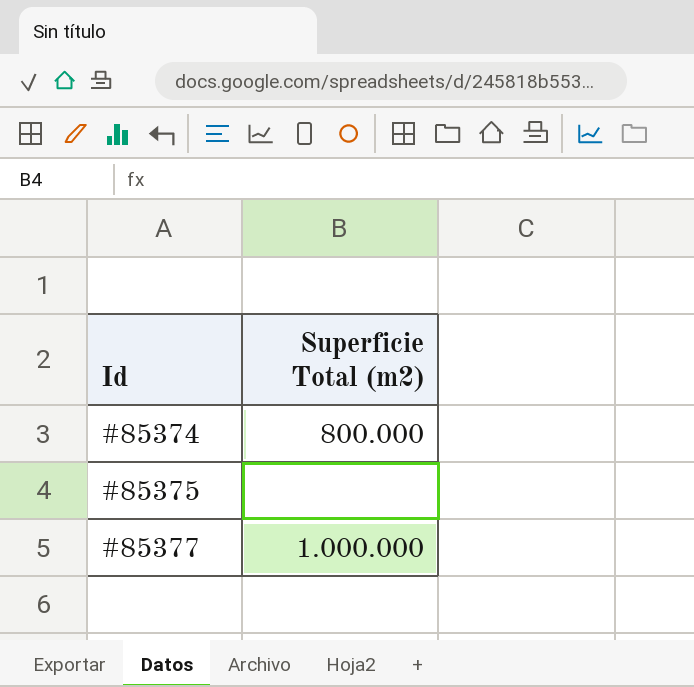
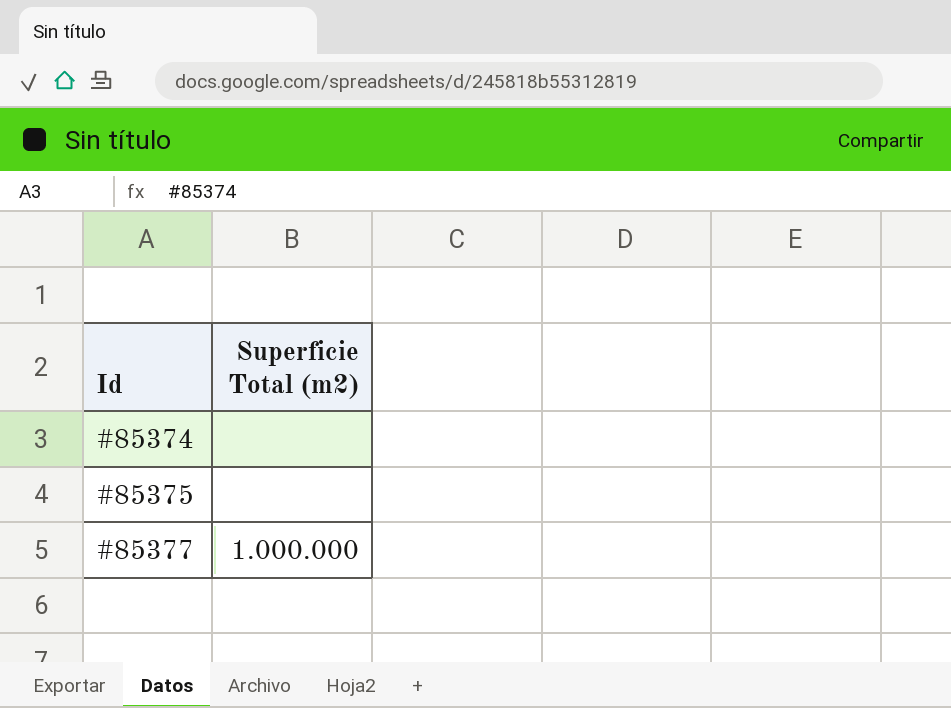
#85374 | Superficie Total (m2): 800.000 -> none

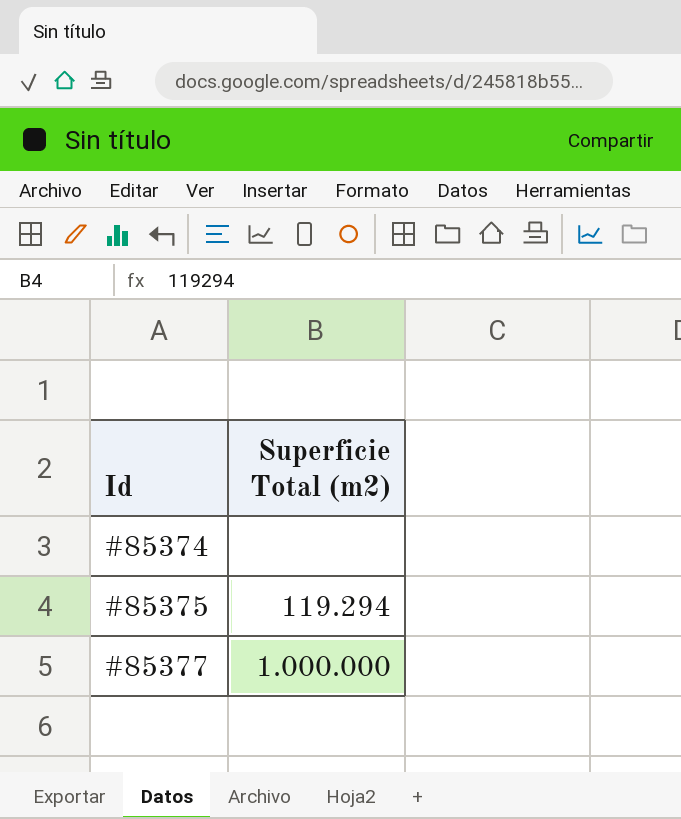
#85375 | Superficie Total (m2): none -> 119.294

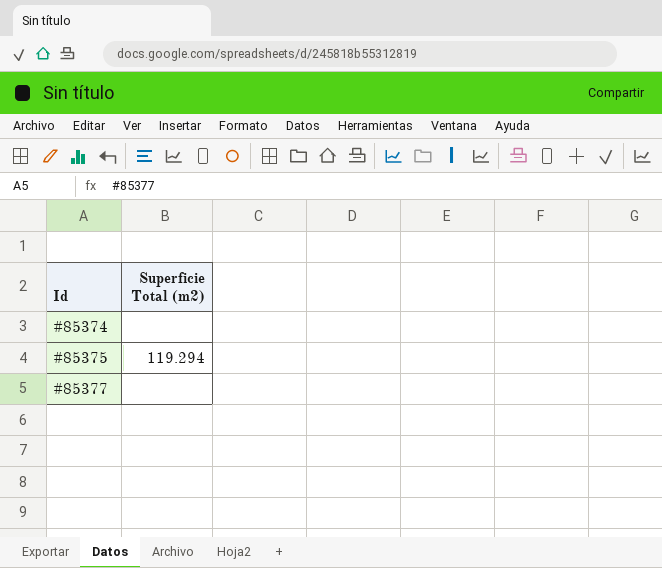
#85377 | Superficie Total (m2): 1.000.000 -> none

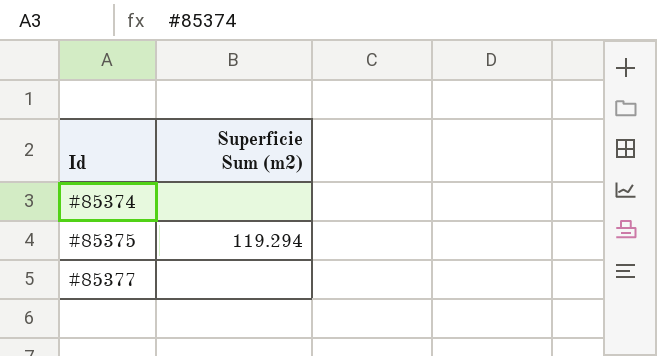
column name: Superficie Total (m2) -> Superficie Sum (m2)

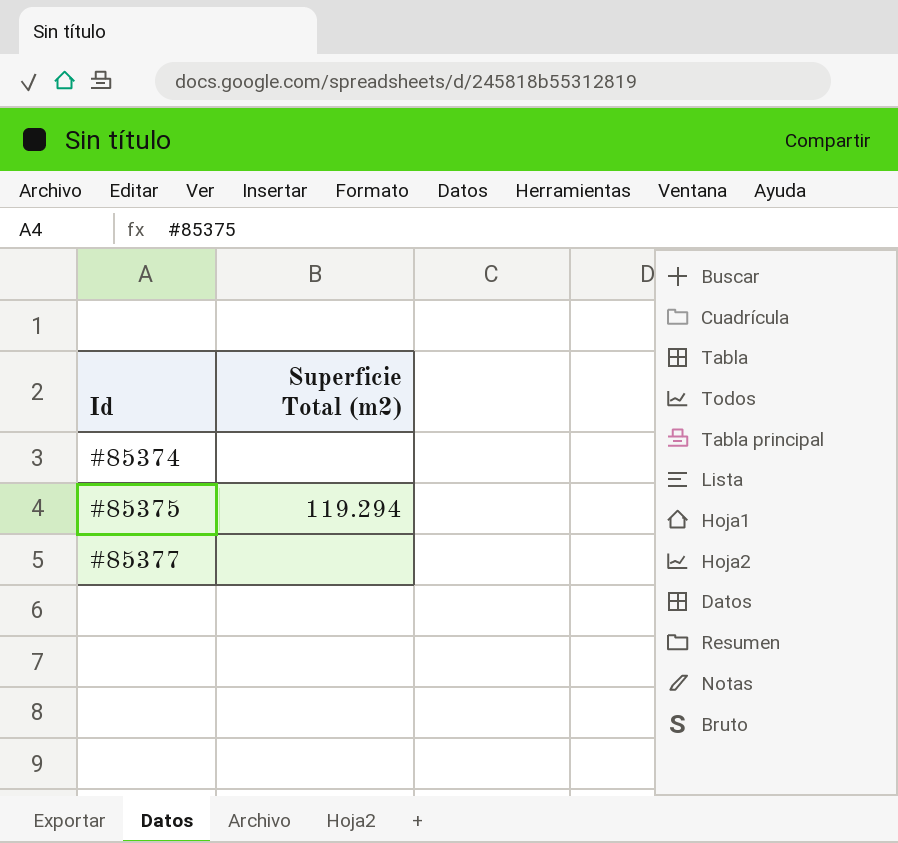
column name: Superficie Sum (m2) -> Superficie Total (m2)

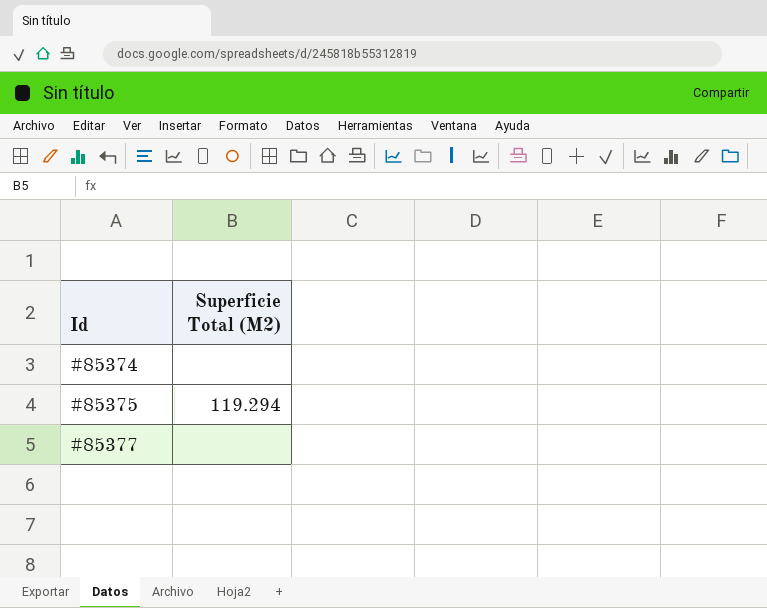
column name: Superficie Total (m2) -> Superficie Total (M2)

